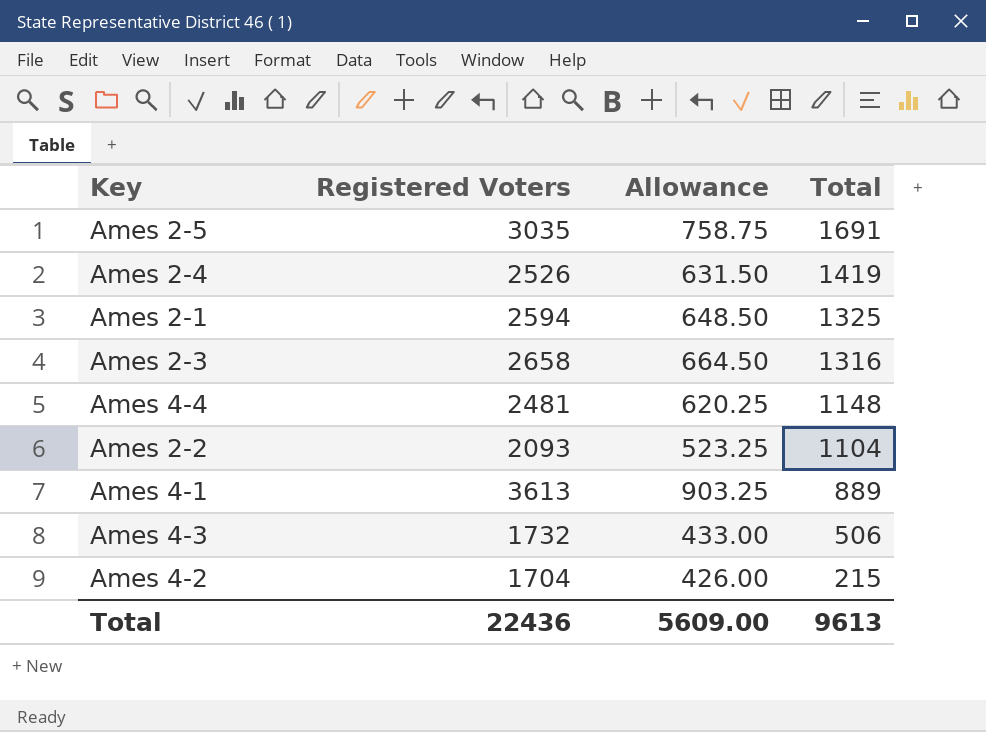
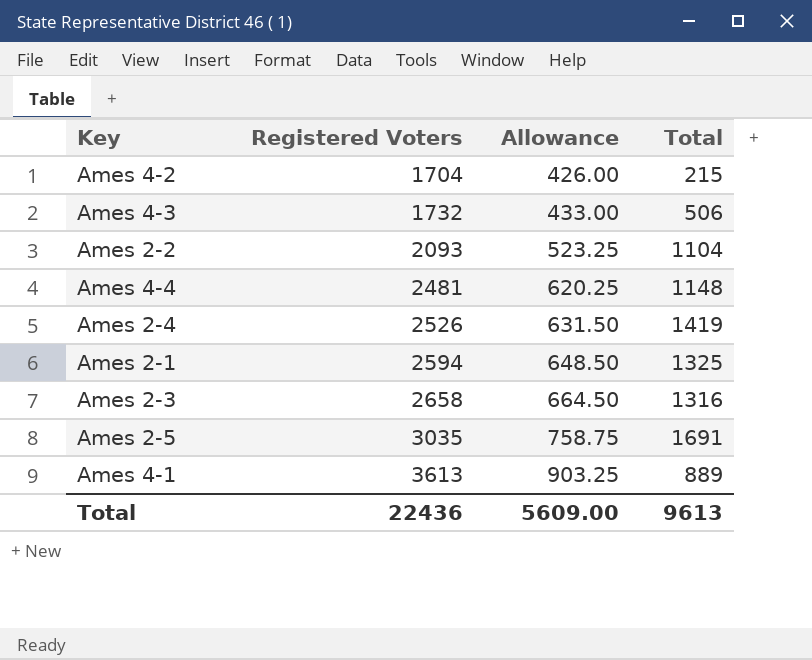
row order: Total descending -> Registered Voters ascending

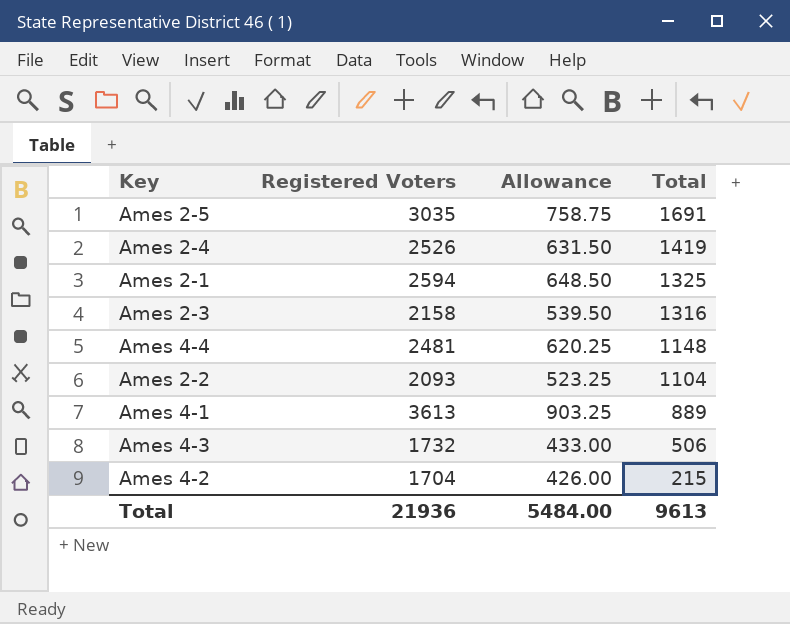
row order: Registered Voters ascending -> Total descending
Ames 2-3 | Registered Voters: 2658 -> 2158
Ames 2-3 | Allowance: 664.50 -> 539.50
Total | Registered Voters: 22436 -> 21936
Total | Allowance: 5609.00 -> 5484.00

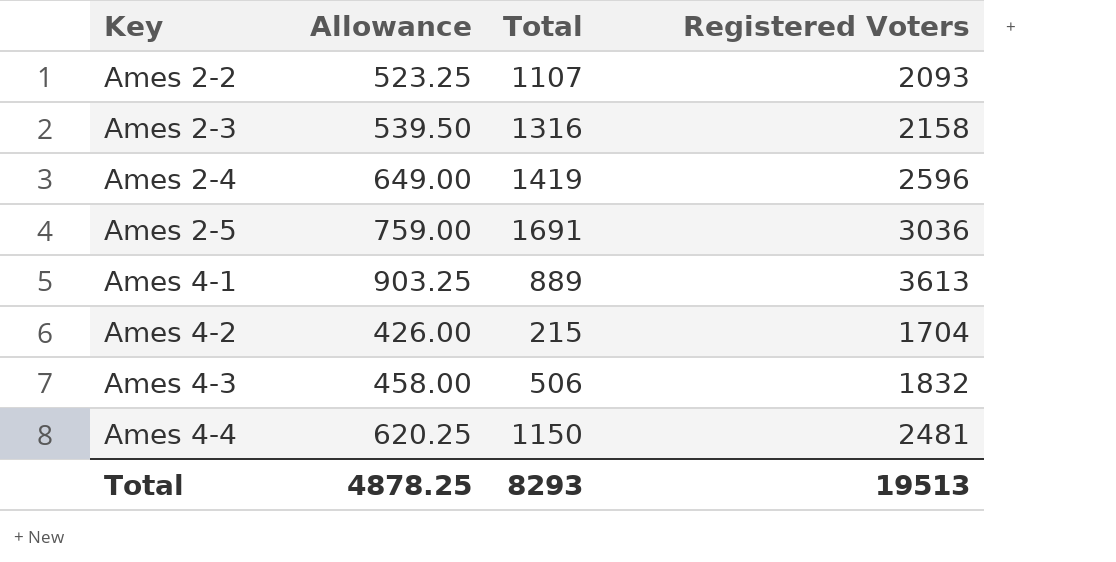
row order: Total descending -> Key ascending
column Registered Voters | position: 2 -> 4
row Ames 2-1: 2594 | 648.50 | 1325 -> none
Ames 2-2 | Total: 1104 -> 1107
Ames 2-4 | Allowance: 631.50 -> 649.00
Ames 2-4 | Registered Voters: 2526 -> 2596
Ames 2-5 | Allowance: 758.75 -> 759.00
Ames 2-5 | Registered Voters: 3035 -> 3036
Ames 4-3 | Allowance: 433.00 -> 458.00
Ames 4-3 | Registered Voters: 1732 -> 1832
Ames 4-4 | Total: 1148 -> 1150
Total | Allowance: 5484.00 -> 4878.25
Total | Total: 9613 -> 8293
Total | Registered Voters: 21936 -> 19513

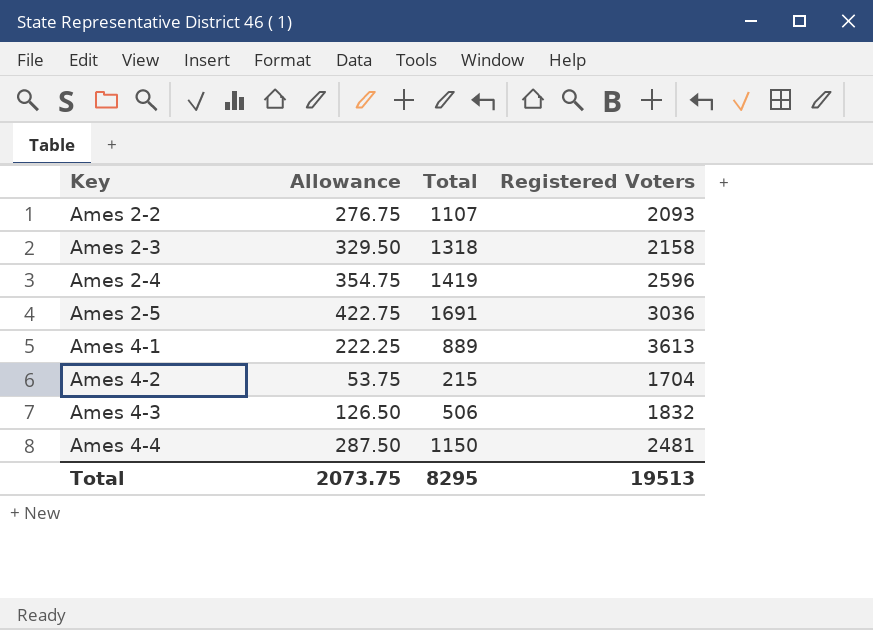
column Allowance | formula: [Registered Voters] * 0.25 -> [Total] * 0.25
Ames 2-3 | Total: 1316 -> 1318
Total | Allowance: 4878.25 -> 2073.75
Total | Total: 8293 -> 8295

